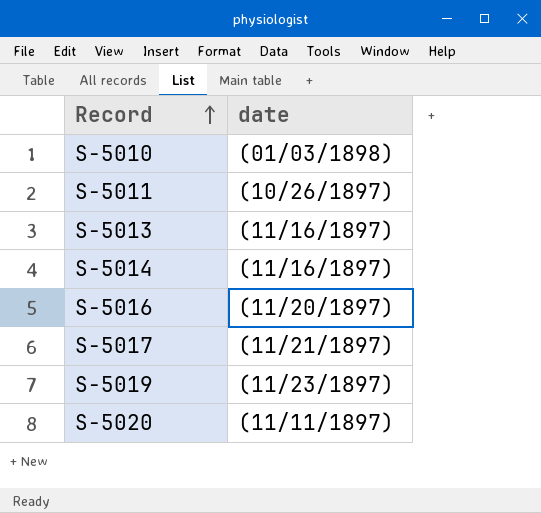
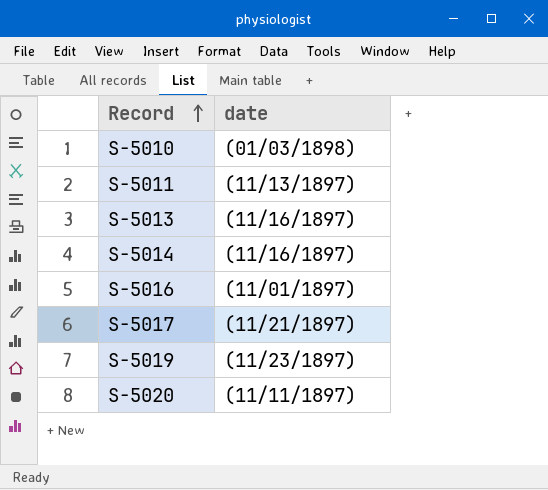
S-5011 | date: (10/26/1897) -> (11/13/1897)
S-5016 | date: (11/20/1897) -> (11/01/1897)

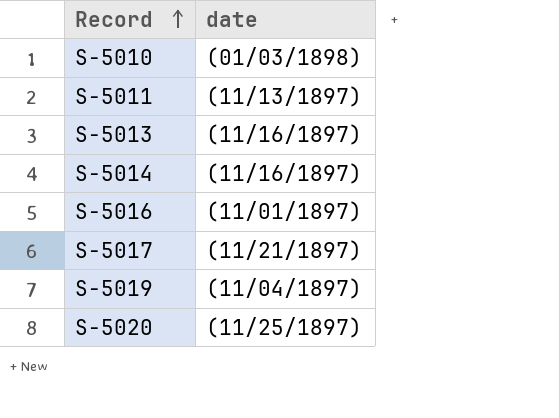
S-5019 | date: (11/23/1897) -> (11/04/1897)
S-5020 | date: (11/11/1897) -> (11/25/1897)

